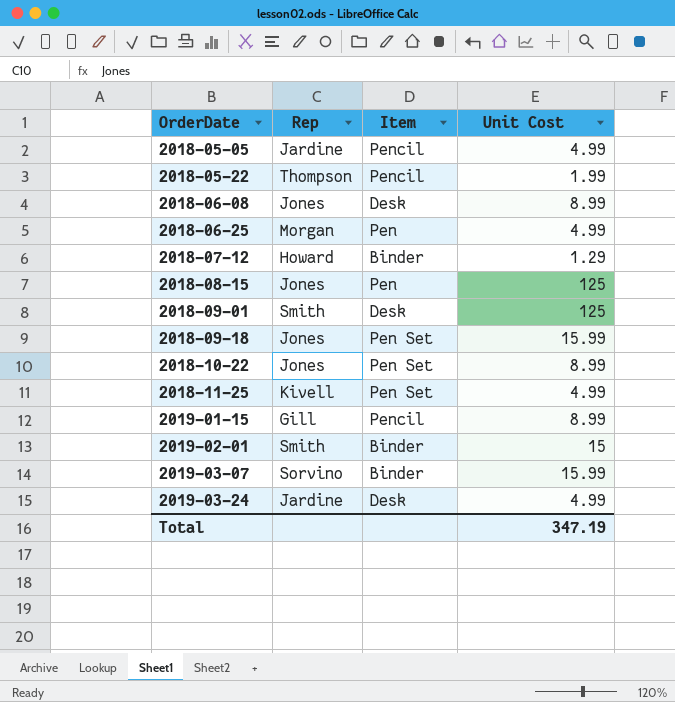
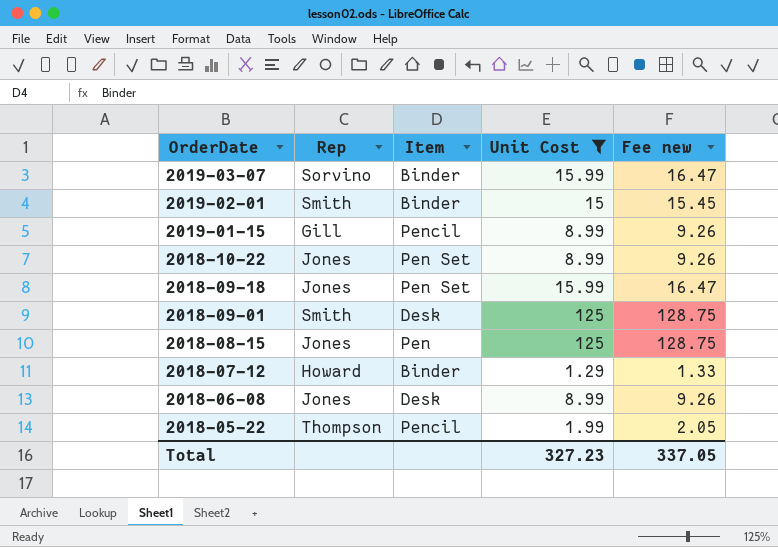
filter: none -> Unit Cost != 4.99
row order: OrderDate ascending -> OrderDate descending
column Fee new | formula: none -> [Unit Cost] * 1.03
Total | Unit Cost: 347.19 -> 327.23

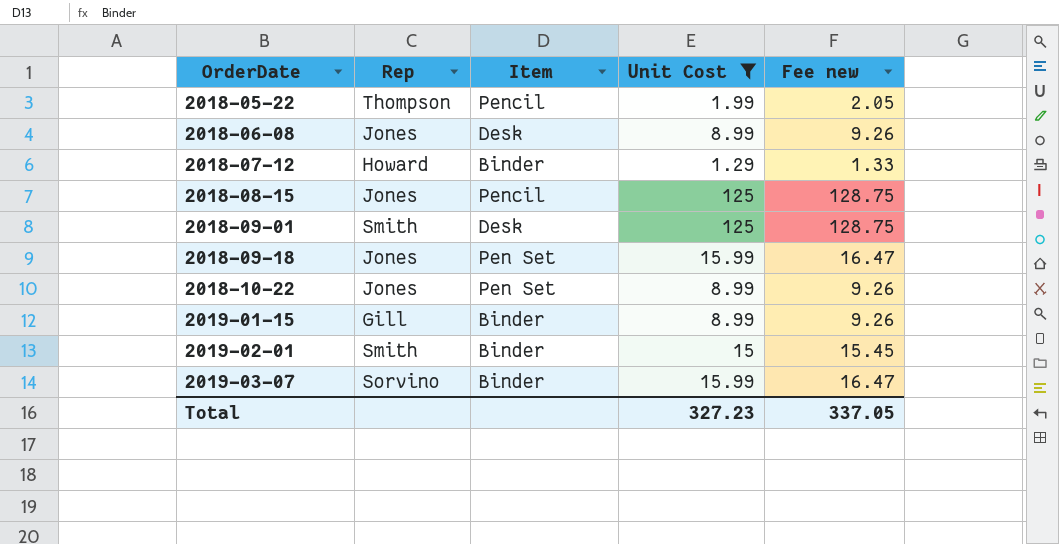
row order: OrderDate descending -> OrderDate ascending
2018-08-15 | Item: Pen -> Pencil
2019-01-15 | Item: Pencil -> Binder

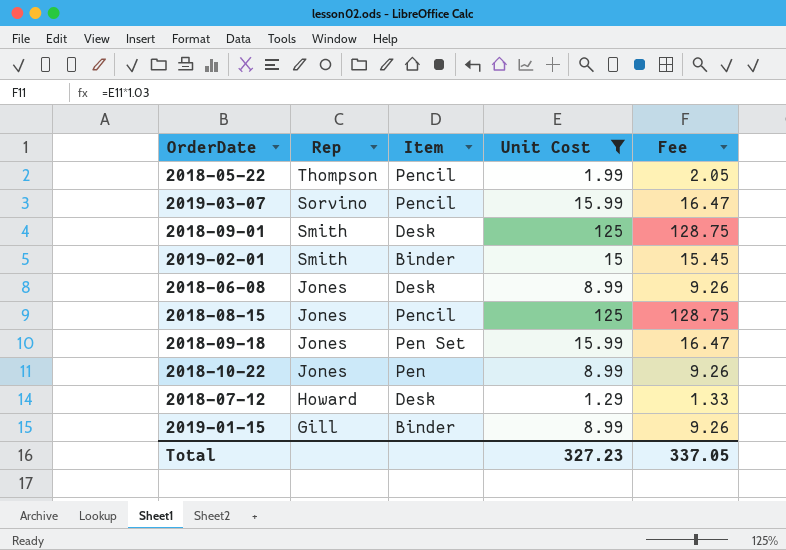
row order: OrderDate ascending -> Rep descending
column name: Fee new -> Fee
2019-03-07 | Item: Binder -> Pencil
2018-10-22 | Item: Pen Set -> Pen
2018-07-12 | Item: Binder -> Desk

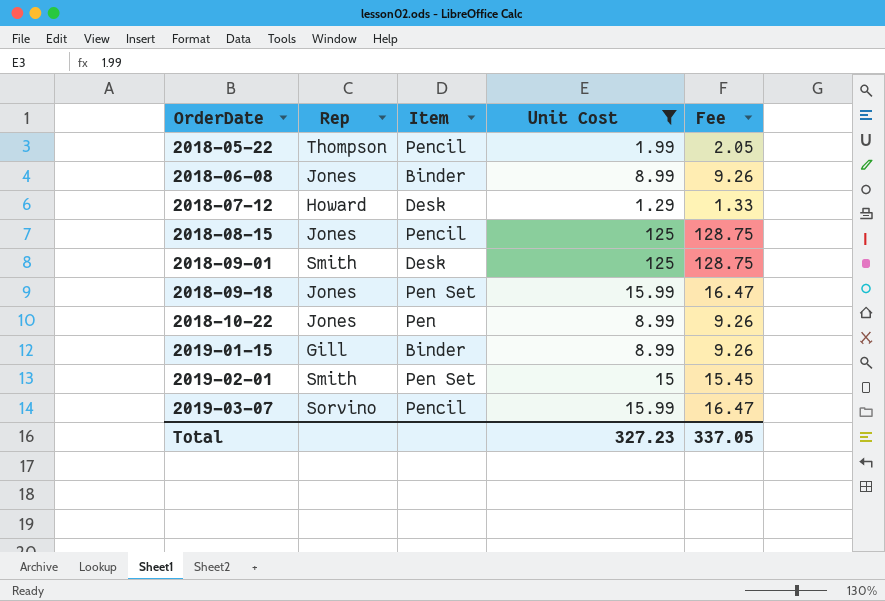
row order: Rep descending -> OrderDate ascending
2018-06-08 | Item: Desk -> Binder
2019-02-01 | Item: Binder -> Pen Set

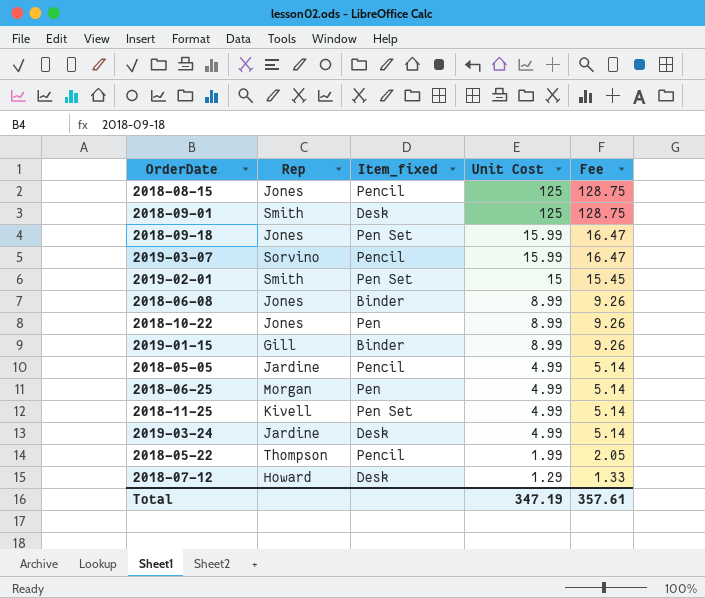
filter: Unit Cost != 4.99 -> none
row order: OrderDate ascending -> Unit Cost descending
column name: Item -> Item_fixed
Total | Unit Cost: 327.23 -> 347.19
Total | Fee: 337.05 -> 357.61

